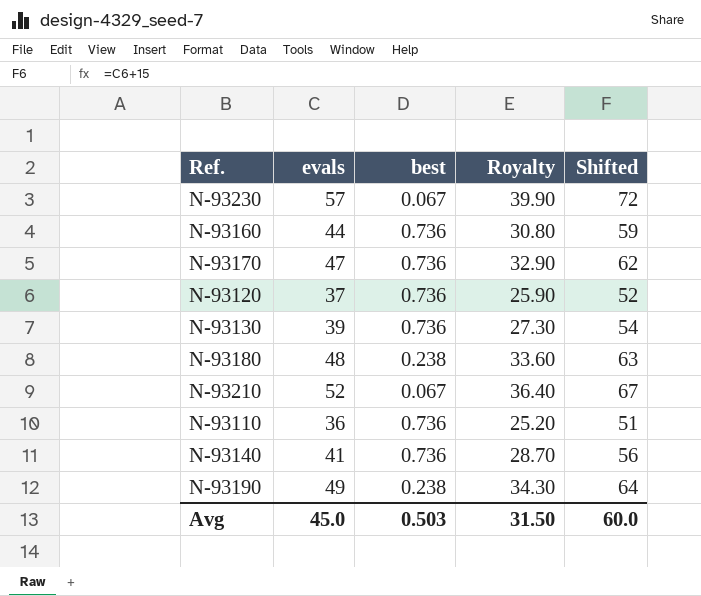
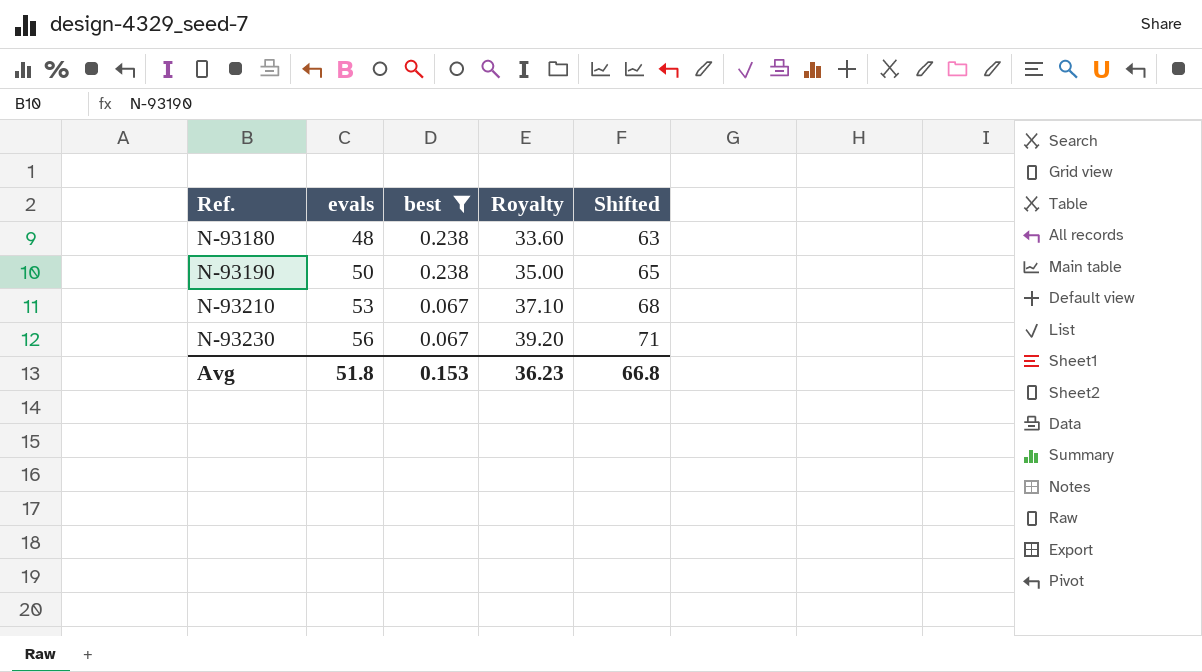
filter: none -> best != 0.736
row order: none -> Ref. ascending
N-93190 | evals: 49 -> 50
N-93190 | Royalty: 34.30 -> 35.00
N-93190 | Shifted: 64 -> 65
N-93210 | evals: 52 -> 53
N-93210 | Royalty: 36.40 -> 37.10
N-93210 | Shifted: 67 -> 68
N-93230 | evals: 57 -> 56
N-93230 | Royalty: 39.90 -> 39.20
N-93230 | Shifted: 72 -> 71
Avg | evals: 45.0 -> 51.8
Avg | best: 0.503 -> 0.153
Avg | Royalty: 31.50 -> 36.23
Avg | Shifted: 60.0 -> 66.8

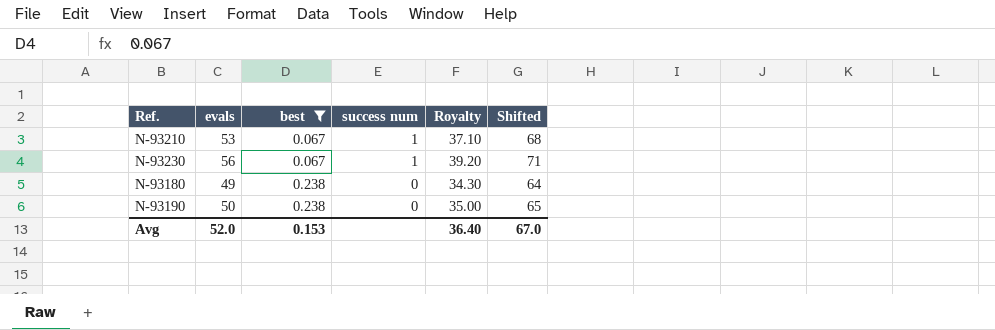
row order: Ref. ascending -> best ascending
column success num | position: none -> 4
N-93180 | evals: 48 -> 49
N-93180 | Royalty: 33.60 -> 34.30
N-93180 | Shifted: 63 -> 64
Avg | evals: 51.8 -> 52.0
Avg | Royalty: 36.23 -> 36.40
Avg | Shifted: 66.8 -> 67.0

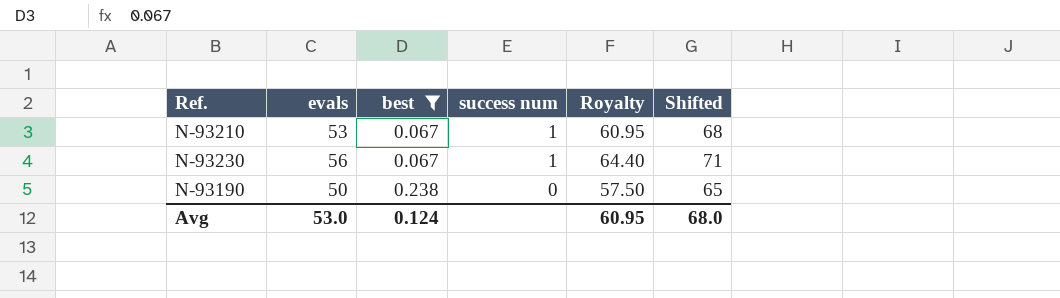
column Royalty | formula: [evals] * 0.7 -> [evals] * 1.15
row N-93180: 49 | 0.238 | 0 | 34.30 | 64 -> none
Avg | evals: 52.0 -> 53.0
Avg | best: 0.153 -> 0.124
Avg | Royalty: 36.40 -> 60.95
Avg | Shifted: 67.0 -> 68.0

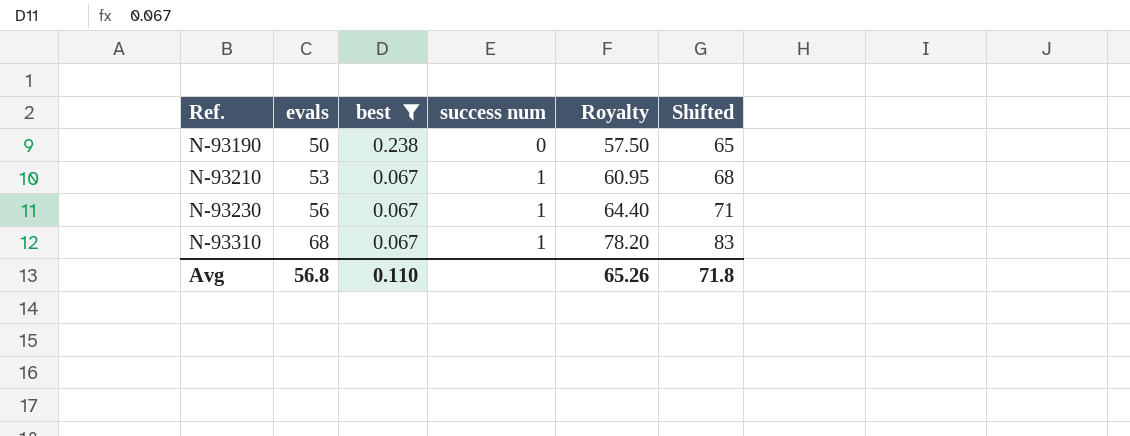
row order: best ascending -> Ref. ascending
row N-93310: none -> 68 | 0.067 | 1 | 78.20 | 83
Avg | evals: 53.0 -> 56.8
Avg | best: 0.124 -> 0.110
Avg | Royalty: 60.95 -> 65.26
Avg | Shifted: 68.0 -> 71.8

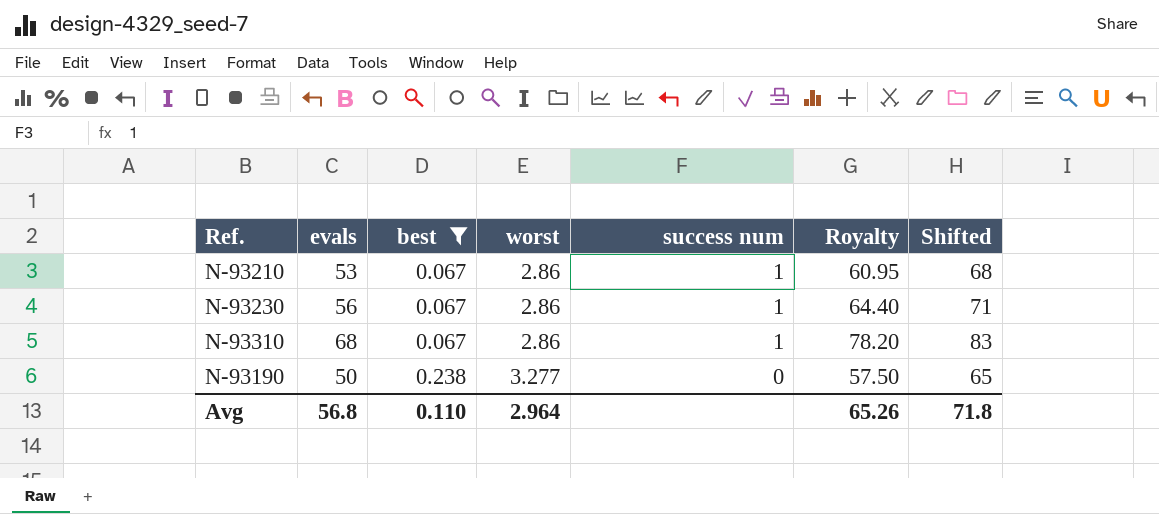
row order: Ref. ascending -> best ascending
column worst | position: none -> 4

